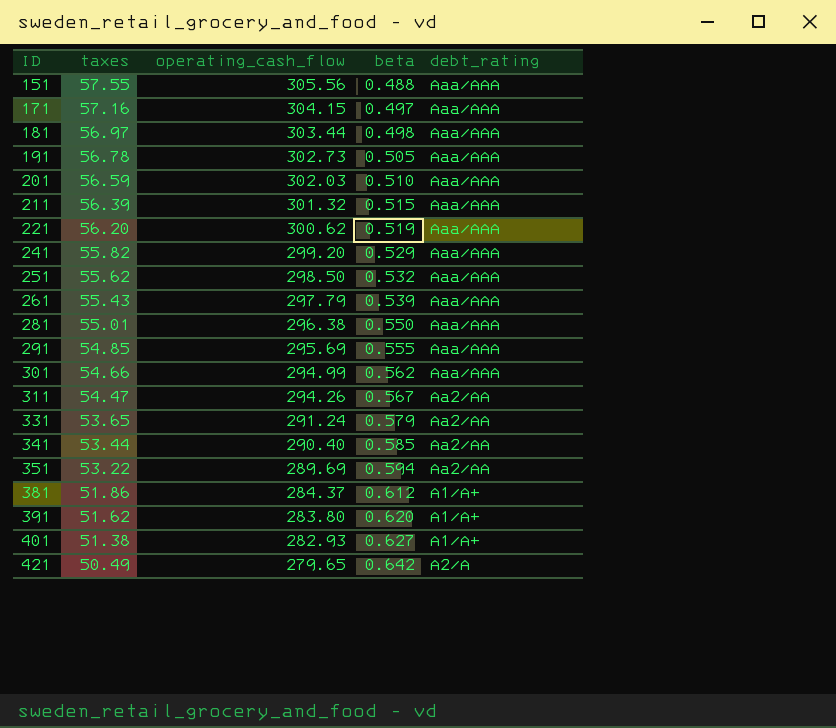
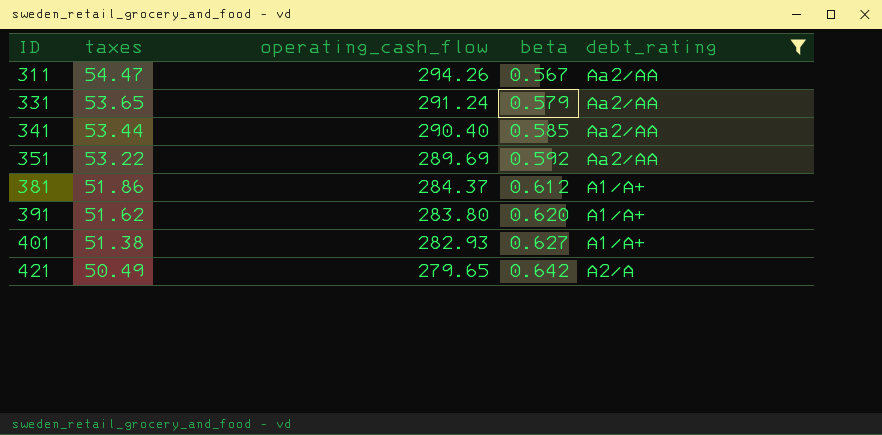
filter: none -> debt_rating != Aaa/AAA
351 | beta: 0.594 -> 0.592

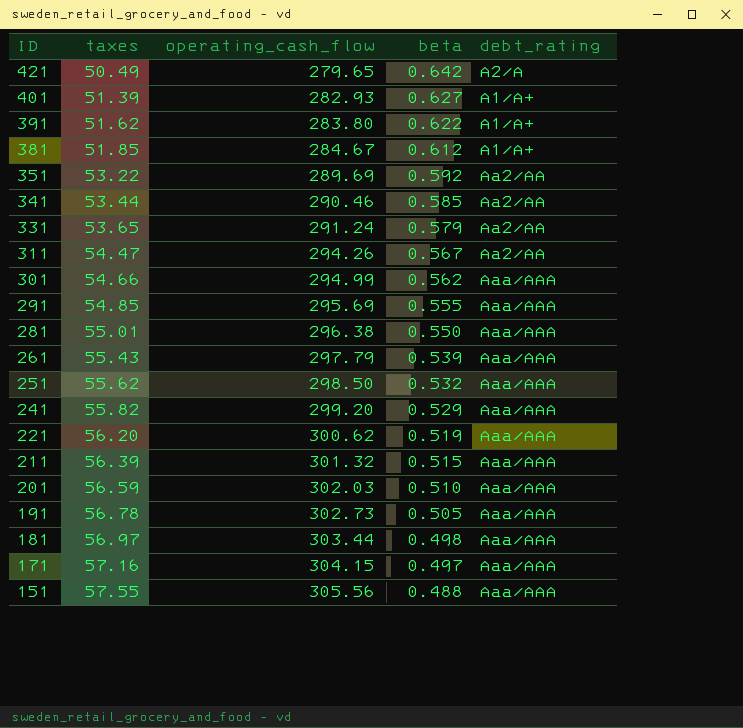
filter: debt_rating != Aaa/AAA -> none
row order: ID ascending -> ID descending
401 | taxes: 51.38 -> 51.39
391 | beta: 0.620 -> 0.622
381 | taxes: 51.86 -> 51.85
381 | operating_cash_flow: 284.37 -> 284.67
341 | operating_cash_flow: 290.40 -> 290.46

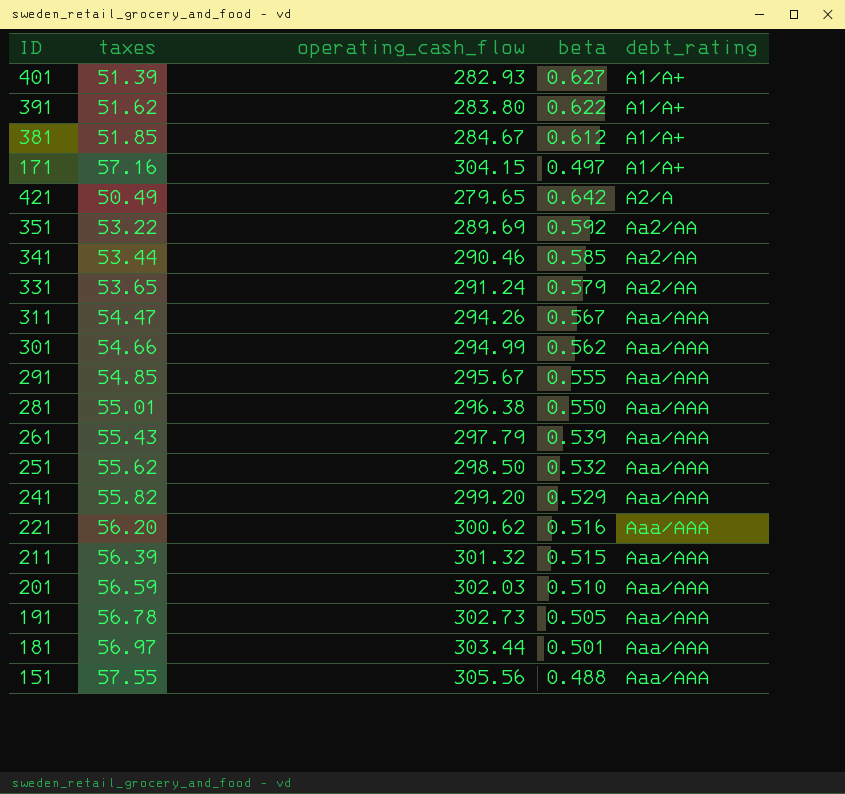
row order: ID descending -> debt_rating ascending
171 | debt_rating: Aaa/AAA -> A1/A+
311 | debt_rating: Aa2/AA -> Aaa/AAA
291 | operating_cash_flow: 295.69 -> 295.67
221 | beta: 0.519 -> 0.516
181 | beta: 0.498 -> 0.501

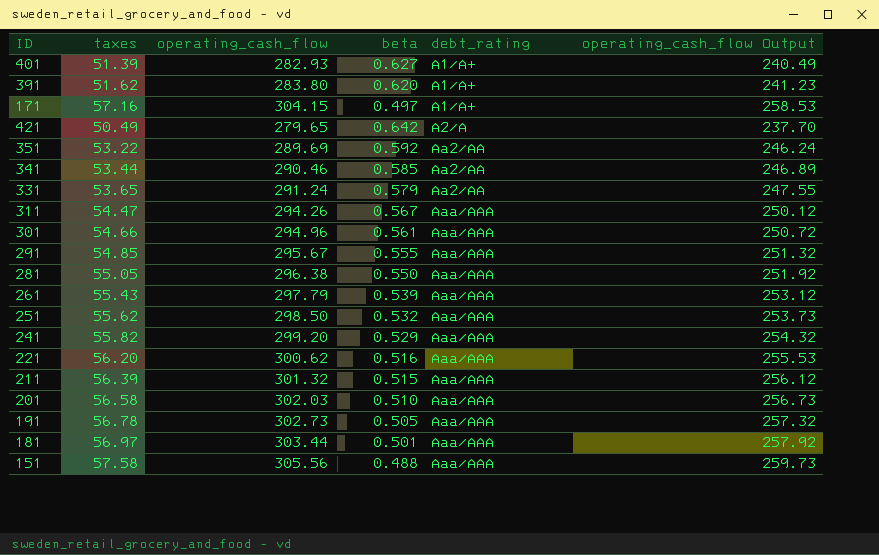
column operating_cash_flow Output | formula: none -> [operating_cash_flow] * 0.85
row 381: 51.85 | 284.67 | 0.612 | A1/A+ -> none
391 | beta: 0.622 -> 0.620
301 | operating_cash_flow: 294.99 -> 294.96
301 | beta: 0.562 -> 0.561
281 | taxes: 55.01 -> 55.05
201 | taxes: 56.59 -> 56.58
151 | taxes: 57.55 -> 57.58

